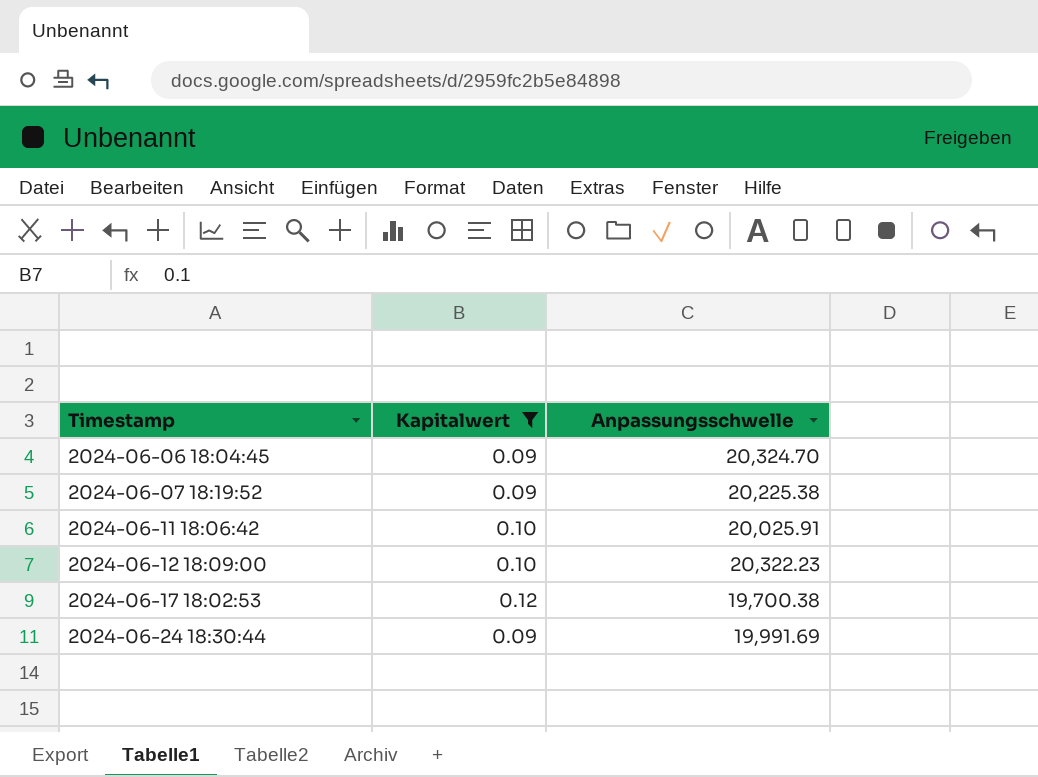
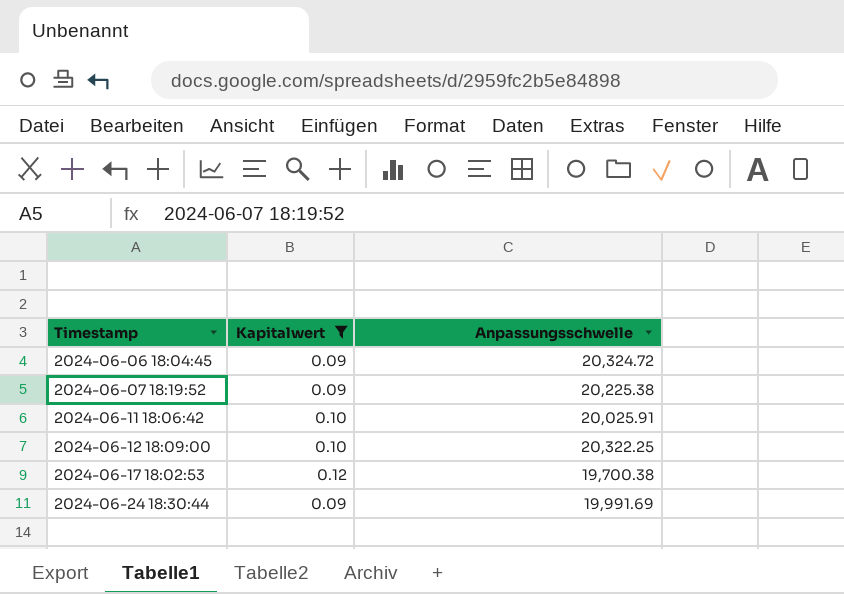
2024-06-06 18:04:45 | Anpassungsschwelle: 20,324.70 -> 20,324.72
2024-06-12 18:09:00 | Anpassungsschwelle: 20,322.23 -> 20,322.25

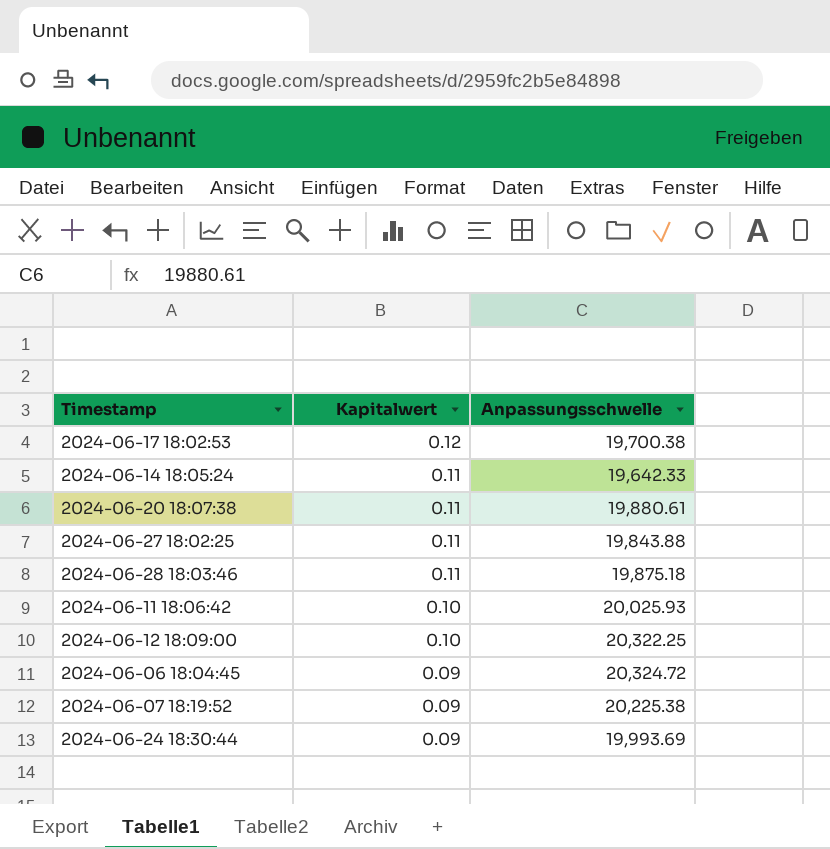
filter: Kapitalwert != 0.11 -> none
row order: Timestamp ascending -> Kapitalwert descending
2024-06-11 18:06:42 | Anpassungsschwelle: 20,025.91 -> 20,025.93
2024-06-24 18:30:44 | Anpassungsschwelle: 19,991.69 -> 19,993.69

